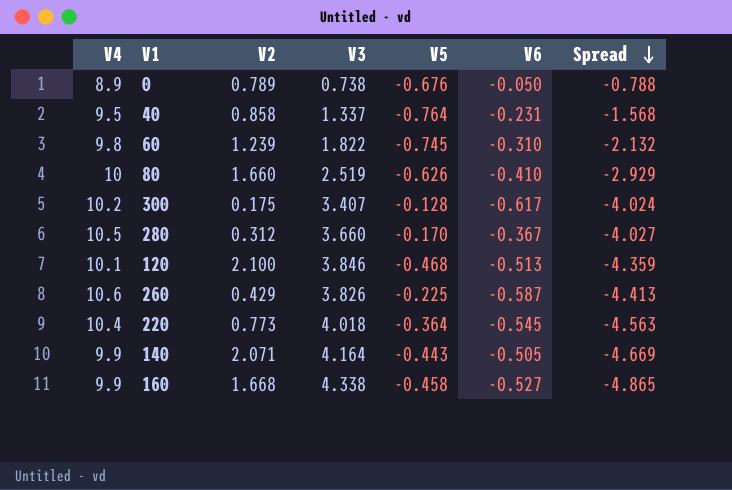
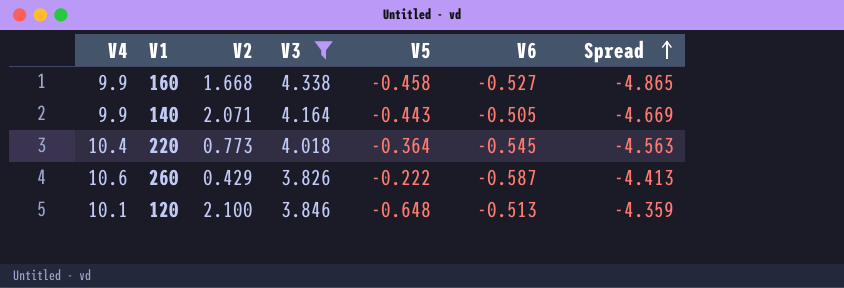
filter: none -> V3 >= 3.826
row order: Spread descending -> Spread ascending
260 | V5: -0.225 -> -0.222
120 | V5: -0.468 -> -0.648

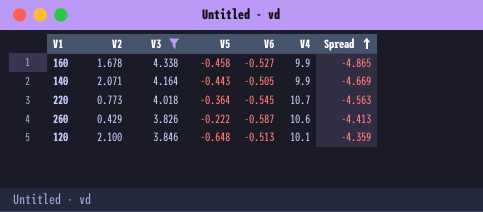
column V4 | position: 1 -> 6
160 | V2: 1.668 -> 1.678
220 | V4: 10.4 -> 10.7

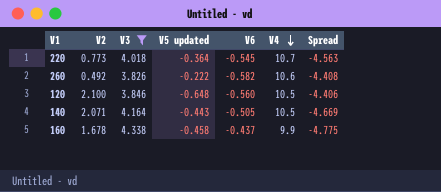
row order: Spread ascending -> V4 descending
column name: V5 -> V5 updated
260 | V2: 0.429 -> 0.492
260 | V6: -0.587 -> -0.582
260 | Spread: -4.413 -> -4.408
120 | V6: -0.513 -> -0.560
120 | V4: 10.1 -> 10.5
120 | Spread: -4.359 -> -4.406
140 | V4: 9.9 -> 10.5
160 | V6: -0.527 -> -0.437
160 | Spread: -4.865 -> -4.775

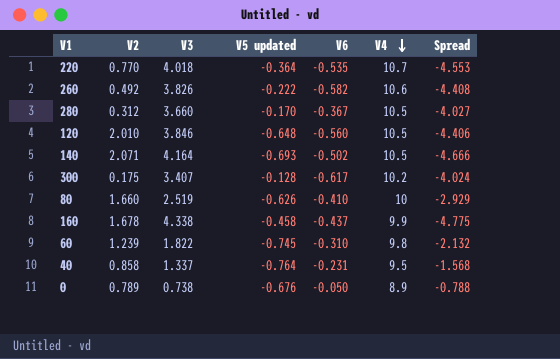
filter: V3 >= 3.826 -> none
220 | V2: 0.773 -> 0.770
220 | V6: -0.545 -> -0.535
220 | Spread: -4.563 -> -4.553
120 | V2: 2.100 -> 2.010
140 | V5 updated: -0.443 -> -0.693
140 | V6: -0.505 -> -0.502
140 | Spread: -4.669 -> -4.666

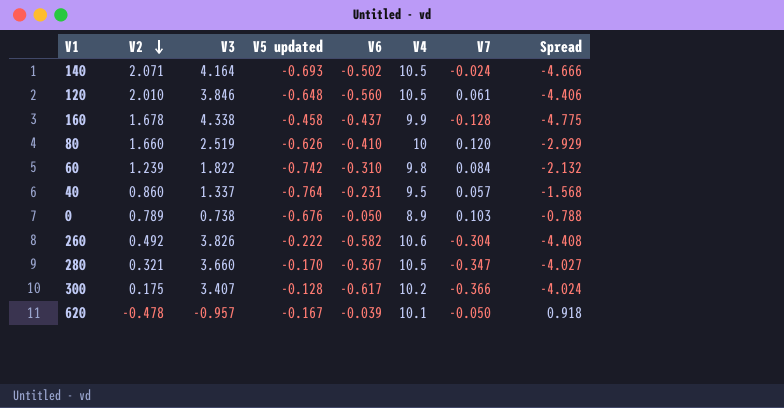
row order: V4 descending -> V2 descending
column V7 | position: none -> 7
row 220: 0.770 | 4.018 | -0.364 | -0.535 | 10.7 | -4.553 -> none
60 | V5 updated: -0.745 -> -0.742
40 | V2: 0.858 -> 0.860
280 | V2: 0.312 -> 0.321
row 620: none -> -0.478 | -0.957 | -0.167 | -0.039 | 10.1 | -0.050 | 0.918

